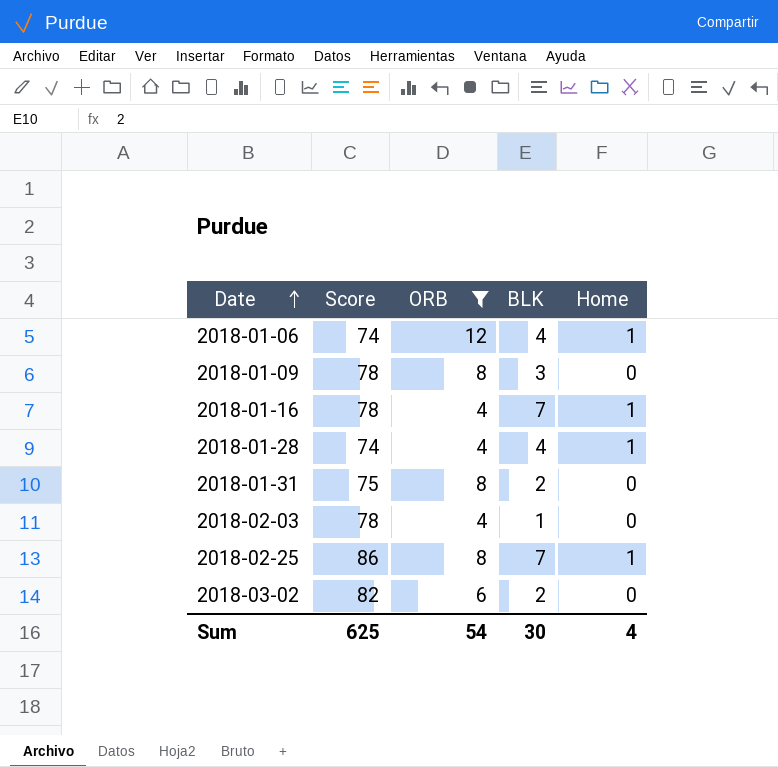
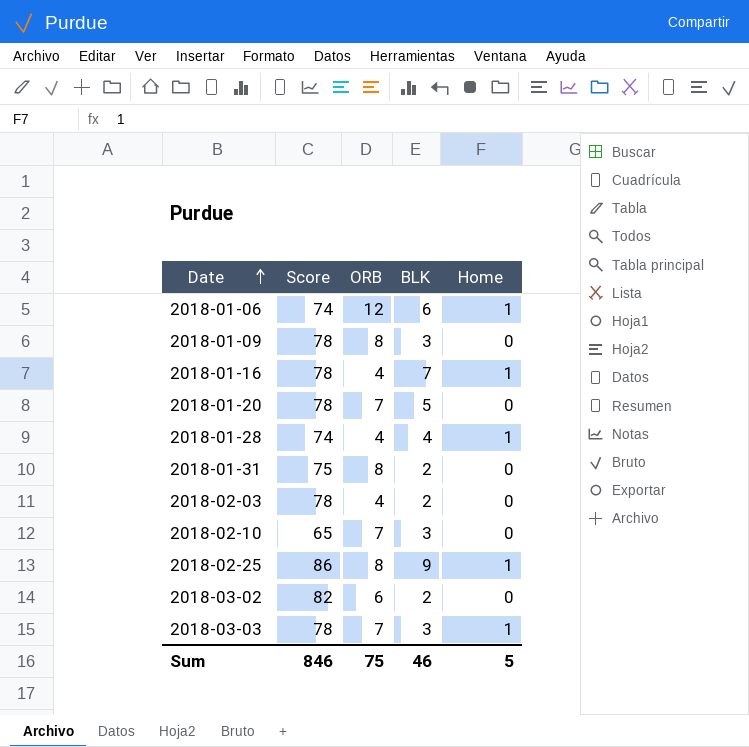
filter: ORB != 7 -> none
2018-01-06 | BLK: 4 -> 6
2018-02-03 | BLK: 1 -> 2
2018-02-25 | BLK: 7 -> 9
Sum | Score: 625 -> 846
Sum | ORB: 54 -> 75
Sum | BLK: 30 -> 46
Sum | Home: 4 -> 5

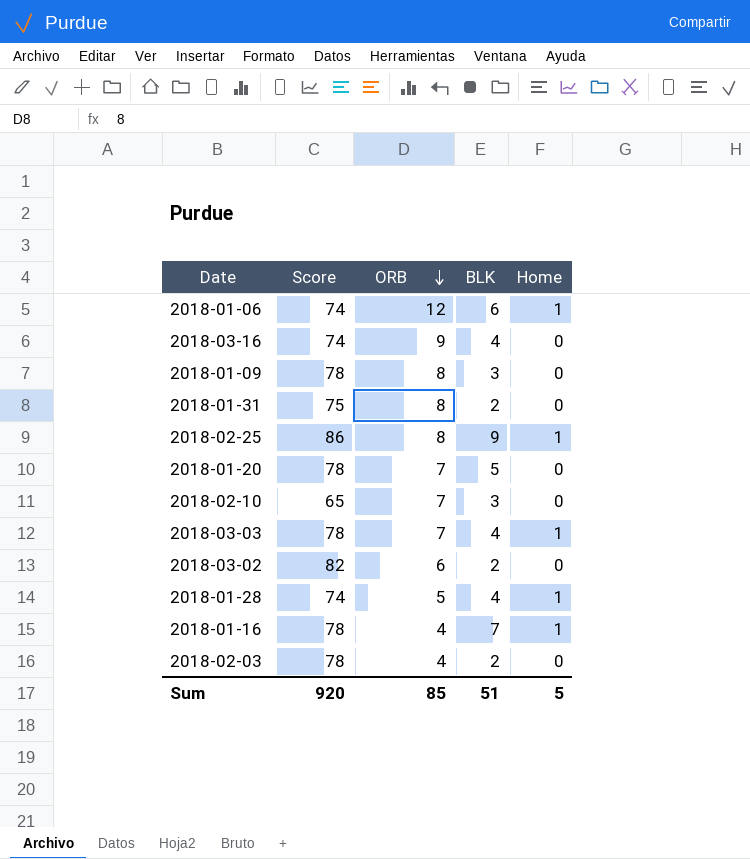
row order: Date ascending -> ORB descending
row 2018-03-16: none -> 74 | 9 | 4 | 0
2018-03-03 | BLK: 3 -> 4
2018-01-28 | ORB: 4 -> 5
Sum | Score: 846 -> 920
Sum | ORB: 75 -> 85
Sum | BLK: 46 -> 51

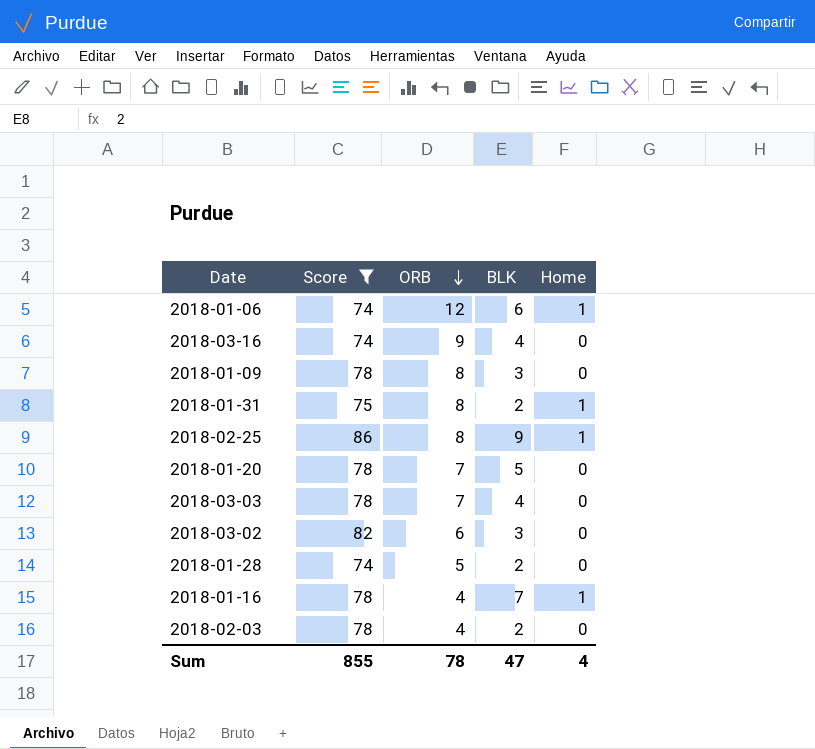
filter: none -> Score != 65
2018-01-31 | Home: 0 -> 1
2018-03-03 | Home: 1 -> 0
2018-03-02 | BLK: 2 -> 3
2018-01-28 | BLK: 4 -> 2
2018-01-28 | Home: 1 -> 0
Sum | Score: 920 -> 855
Sum | ORB: 85 -> 78
Sum | BLK: 51 -> 47
Sum | Home: 5 -> 4

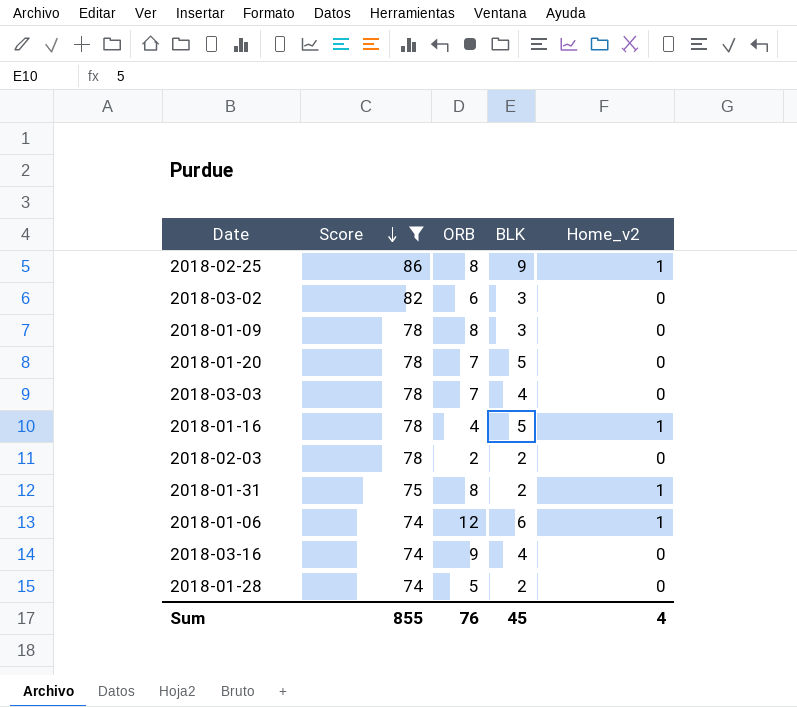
row order: ORB descending -> Score descending
column name: Home -> Home_v2
2018-01-16 | BLK: 7 -> 5
2018-02-03 | ORB: 4 -> 2
Sum | ORB: 78 -> 76
Sum | BLK: 47 -> 45

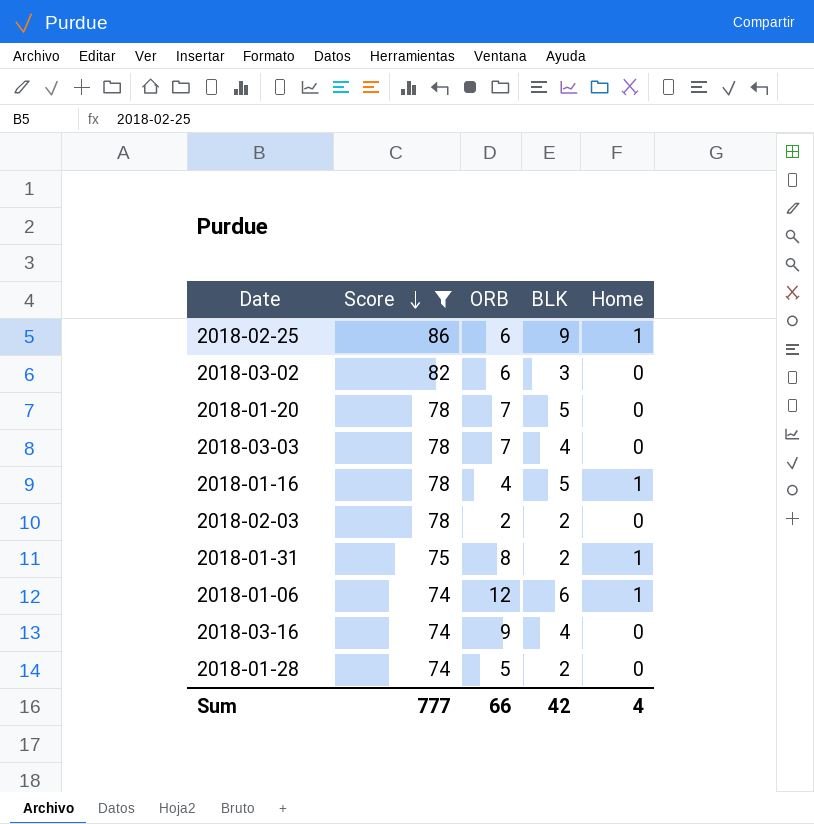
column name: Home_v2 -> Home
row 2018-01-09: 78 | 8 | 3 | 0 -> none
2018-02-25 | ORB: 8 -> 6
Sum | Score: 855 -> 777
Sum | ORB: 76 -> 66
Sum | BLK: 45 -> 42

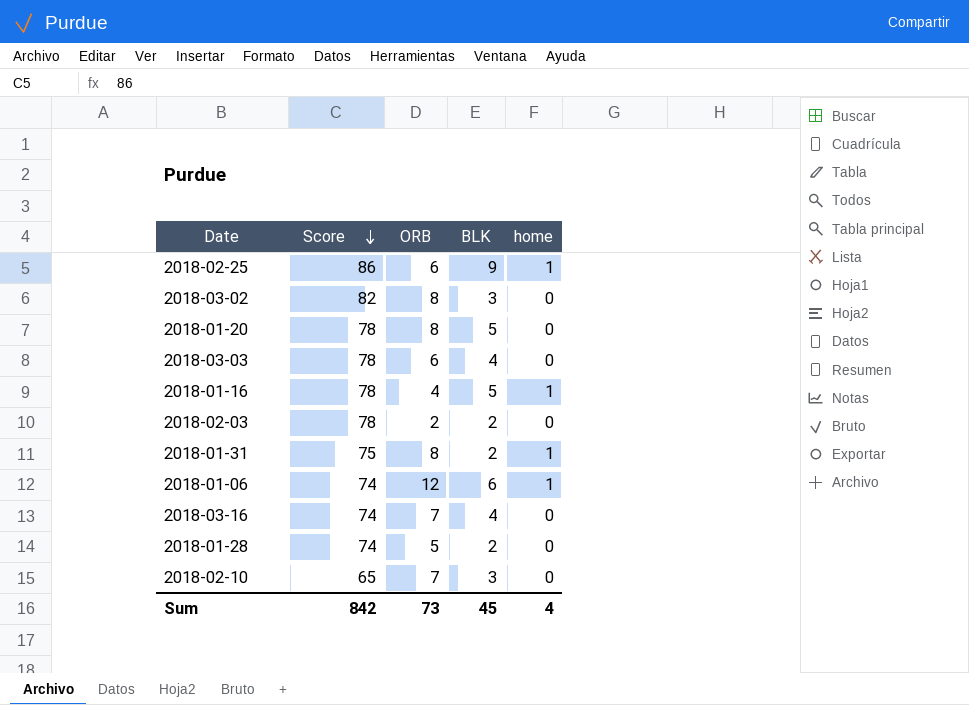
filter: Score != 65 -> none
column name: Home -> home
2018-03-02 | ORB: 6 -> 8
2018-01-20 | ORB: 7 -> 8
2018-03-03 | ORB: 7 -> 6
2018-03-16 | ORB: 9 -> 7
Sum | Score: 777 -> 842
Sum | ORB: 66 -> 73
Sum | BLK: 42 -> 45

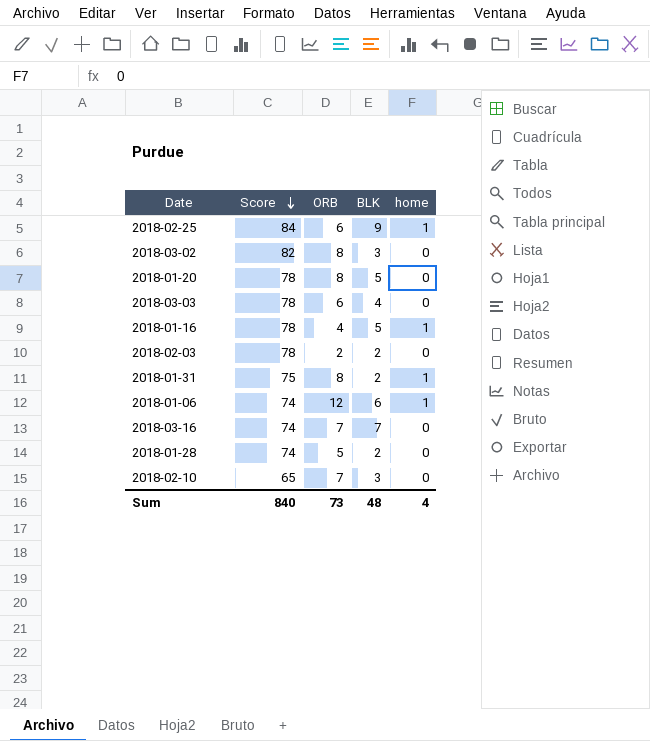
2018-02-25 | Score: 86 -> 84
2018-03-16 | BLK: 4 -> 7
Sum | Score: 842 -> 840
Sum | BLK: 45 -> 48

